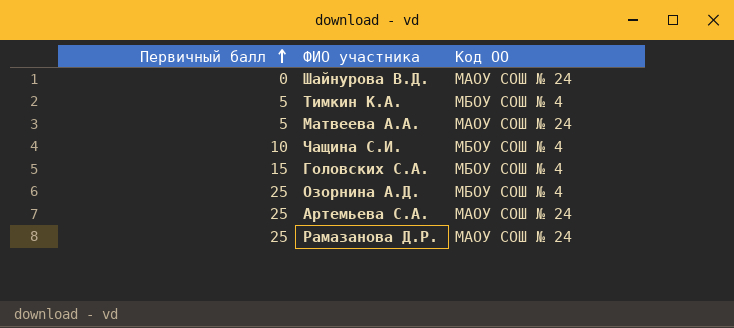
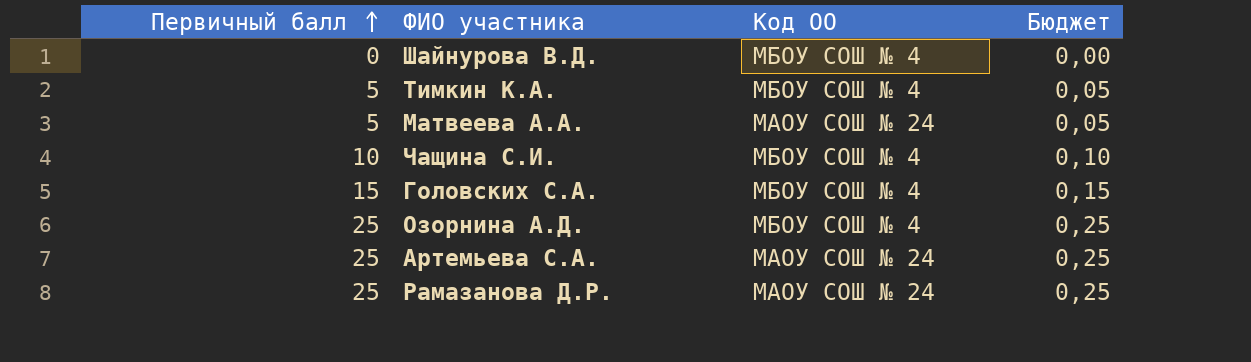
column Бюджет | formula: none -> [Первичный балл] * 0,01
Шайнурова В.Д. | Код ОО: МАОУ СОШ № 24 -> МБОУ СОШ № 4

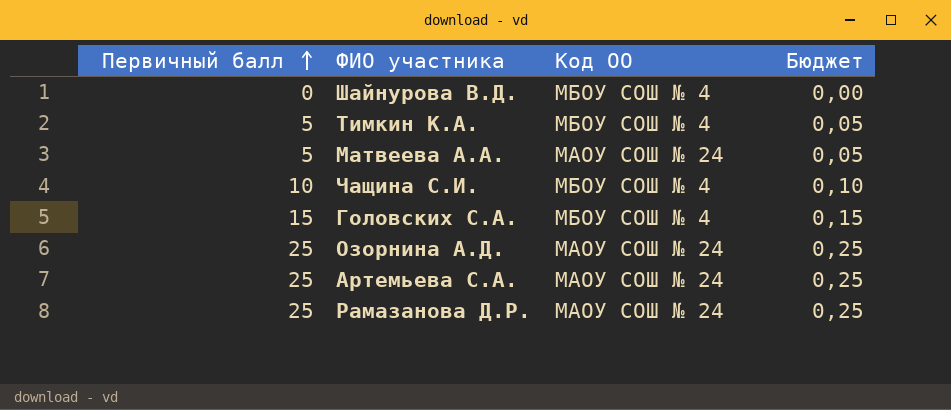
Озорнина А.Д. | Код ОО: МБОУ СОШ № 4 -> МАОУ СОШ № 24

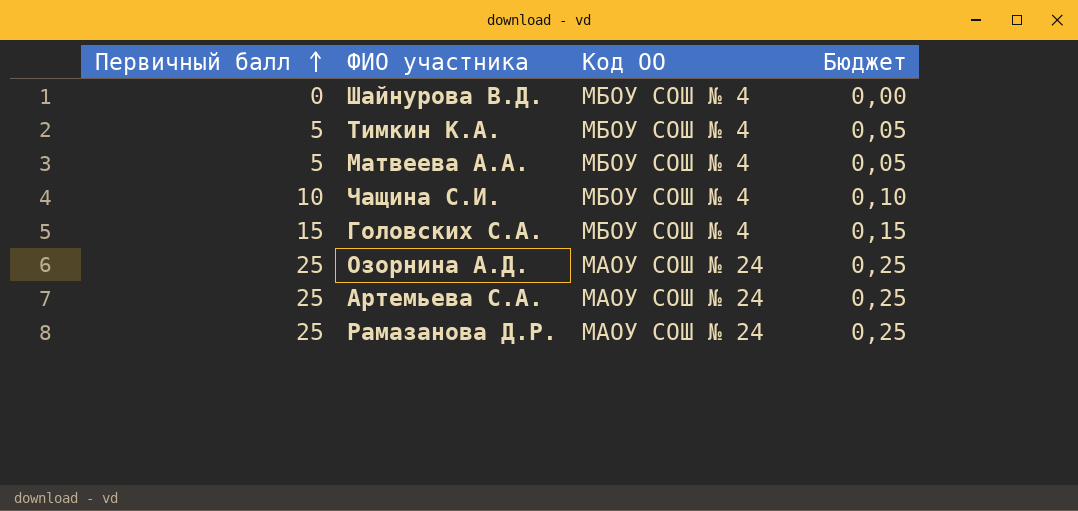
Матвеева А.А. | Код ОО: МАОУ СОШ № 24 -> МБОУ СОШ № 4

